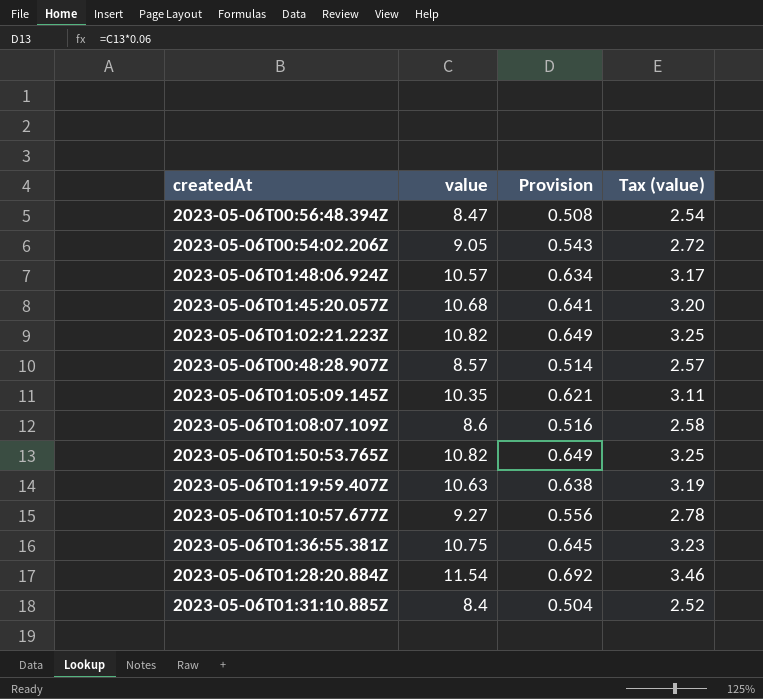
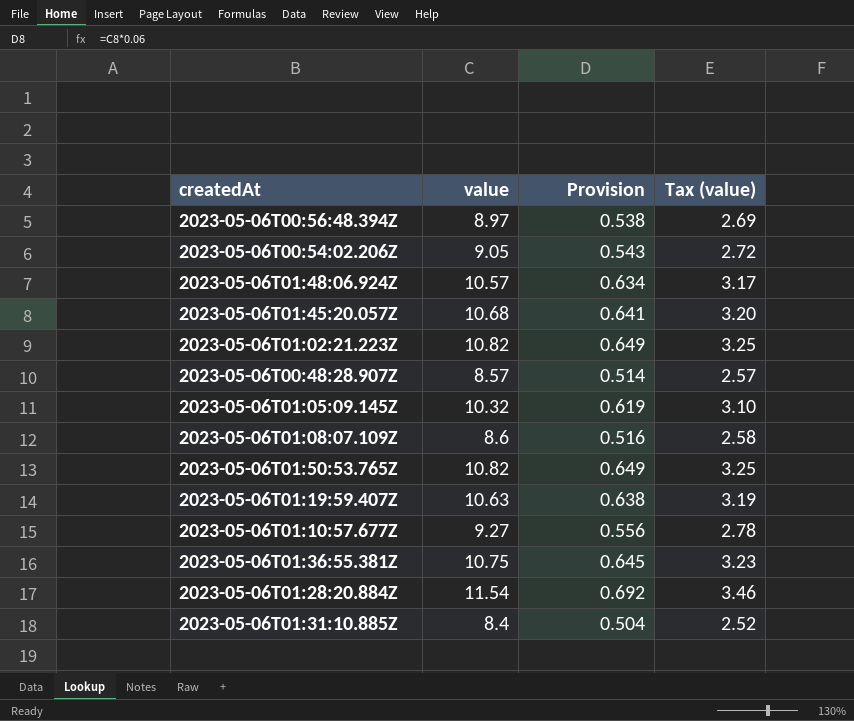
2023-05-06T00:56:48.394Z | value: 8.47 -> 8.97
2023-05-06T00:56:48.394Z | Provision: 0.508 -> 0.538
2023-05-06T00:56:48.394Z | Tax (value): 2.54 -> 2.69
2023-05-06T01:05:09.145Z | value: 10.35 -> 10.32
2023-05-06T01:05:09.145Z | Provision: 0.621 -> 0.619
2023-05-06T01:05:09.145Z | Tax (value): 3.11 -> 3.10

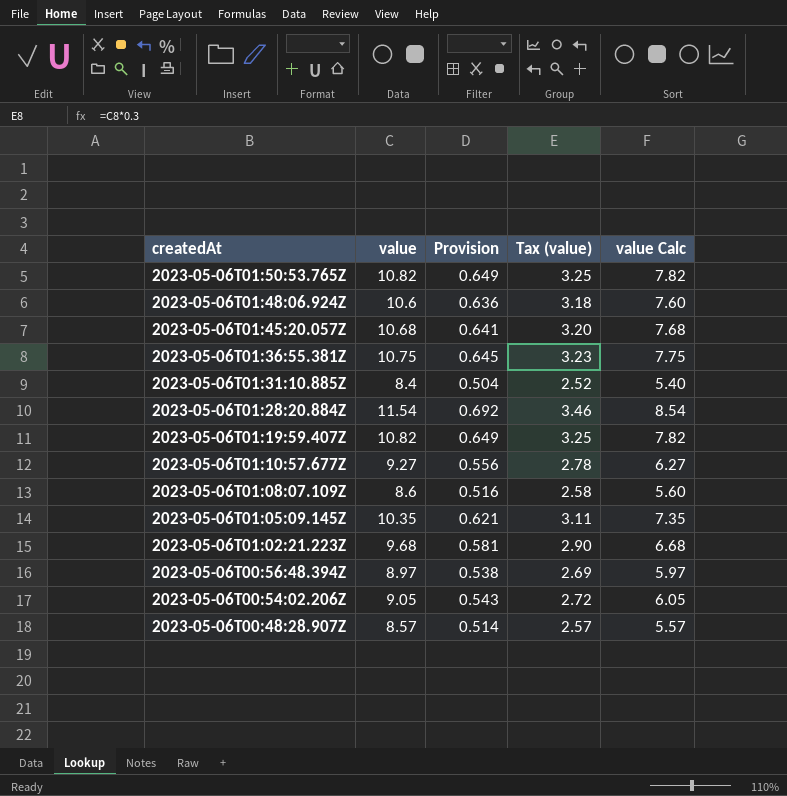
row order: none -> createdAt descending
column value Calc | formula: none -> [value] - 3
2023-05-06T01:48:06.924Z | value: 10.57 -> 10.6
2023-05-06T01:48:06.924Z | Provision: 0.634 -> 0.636
2023-05-06T01:48:06.924Z | Tax (value): 3.17 -> 3.18
2023-05-06T01:19:59.407Z | value: 10.63 -> 10.82
2023-05-06T01:19:59.407Z | Provision: 0.638 -> 0.649
2023-05-06T01:19:59.407Z | Tax (value): 3.19 -> 3.25
2023-05-06T01:05:09.145Z | value: 10.32 -> 10.35
2023-05-06T01:05:09.145Z | Provision: 0.619 -> 0.621
2023-05-06T01:05:09.145Z | Tax (value): 3.10 -> 3.11
2023-05-06T01:02:21.223Z | value: 10.82 -> 9.68
2023-05-06T01:02:21.223Z | Provision: 0.649 -> 0.581
2023-05-06T01:02:21.223Z | Tax (value): 3.25 -> 2.90

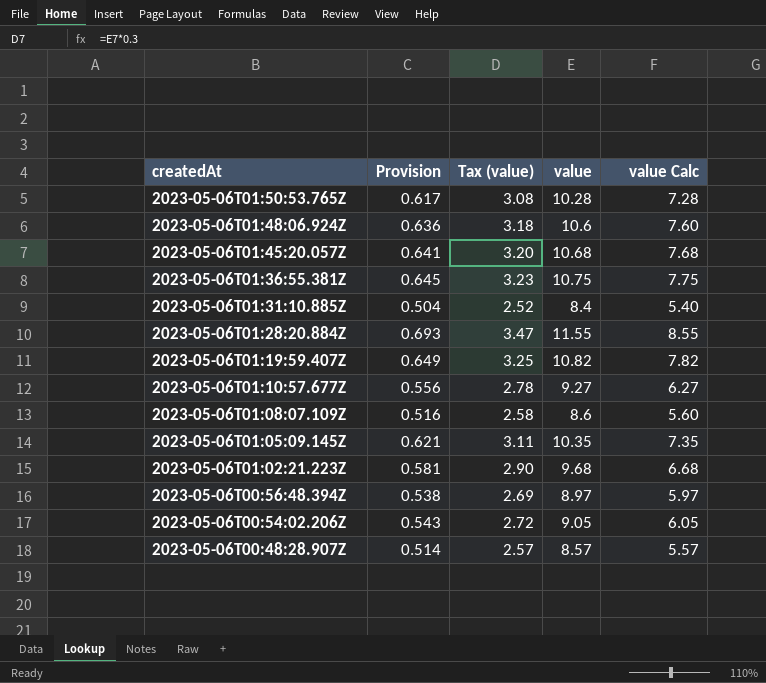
column value | position: 2 -> 4
2023-05-06T01:50:53.765Z | Provision: 0.649 -> 0.617
2023-05-06T01:50:53.765Z | Tax (value): 3.25 -> 3.08
2023-05-06T01:50:53.765Z | value: 10.82 -> 10.28
2023-05-06T01:50:53.765Z | value Calc: 7.82 -> 7.28
2023-05-06T01:28:20.884Z | Provision: 0.692 -> 0.693
2023-05-06T01:28:20.884Z | Tax (value): 3.46 -> 3.47
2023-05-06T01:28:20.884Z | value: 11.54 -> 11.55
2023-05-06T01:28:20.884Z | value Calc: 8.54 -> 8.55

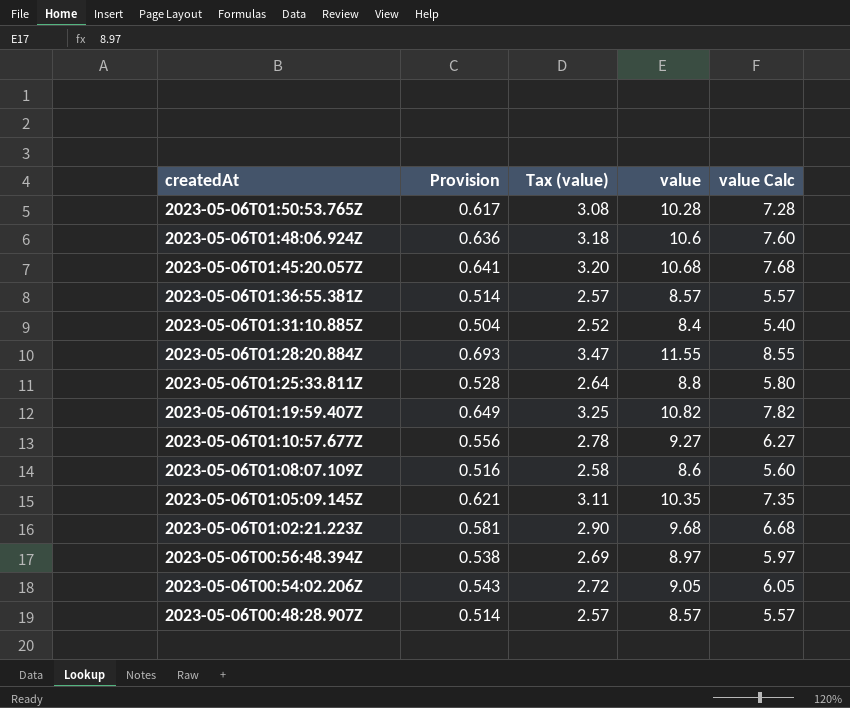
2023-05-06T01:36:55.381Z | Provision: 0.645 -> 0.514
2023-05-06T01:36:55.381Z | Tax (value): 3.23 -> 2.57
2023-05-06T01:36:55.381Z | value: 10.75 -> 8.57
2023-05-06T01:36:55.381Z | value Calc: 7.75 -> 5.57
row 2023-05-06T01:25:33.811Z: none -> 0.528 | 2.64 | 8.8 | 5.80

